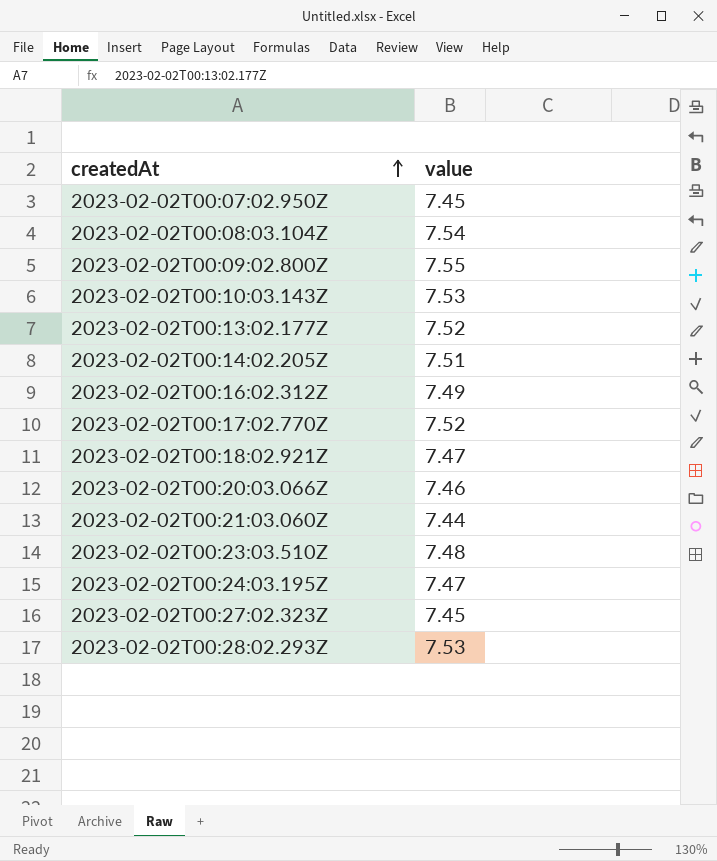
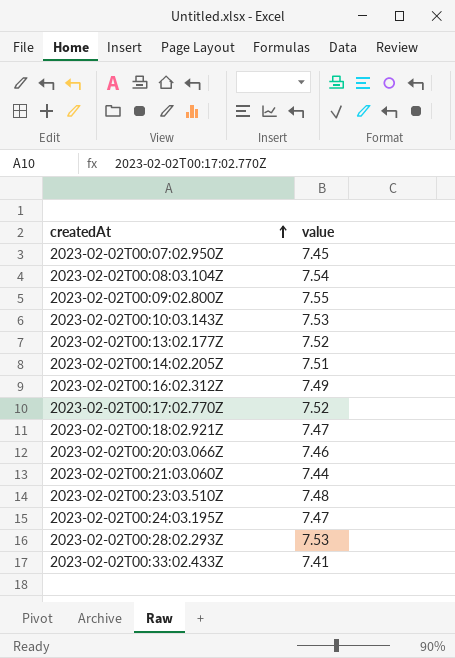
row 2023-02-02T00:27:02.323Z: 7.45 -> none
row 2023-02-02T00:33:02.433Z: none -> 7.41

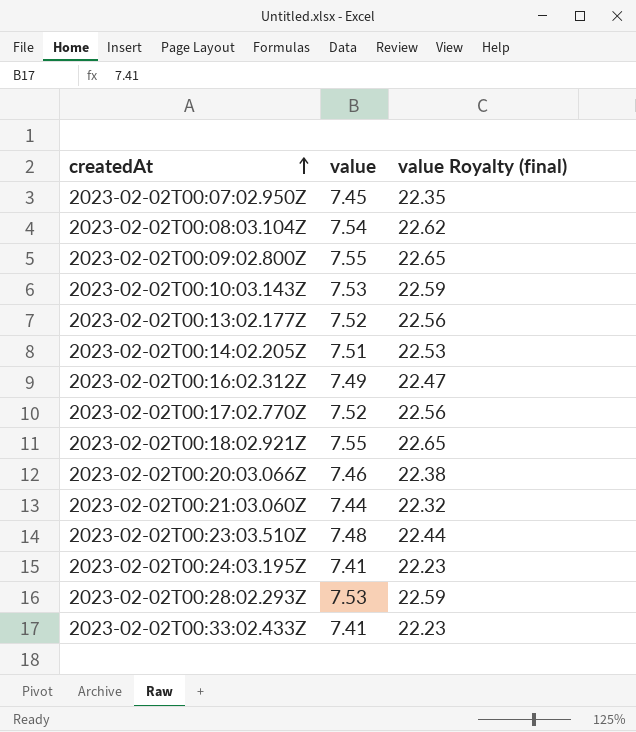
column value Royalty (final) | formula: none -> [value] * 3
2023-02-02T00:18:02.921Z | value: 7.47 -> 7.55
2023-02-02T00:24:03.195Z | value: 7.47 -> 7.41

